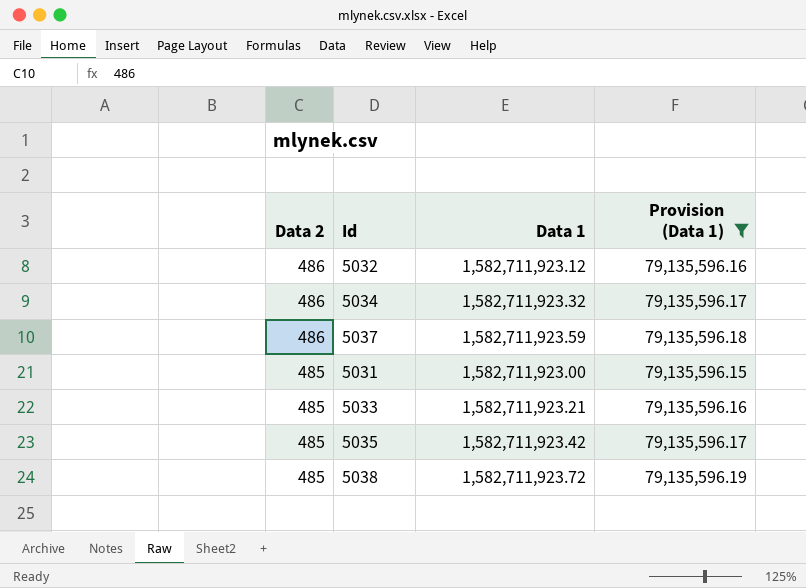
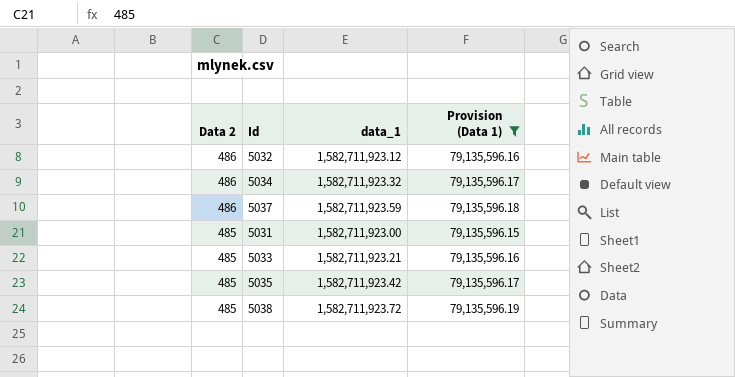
column name: Data 1 -> data_1

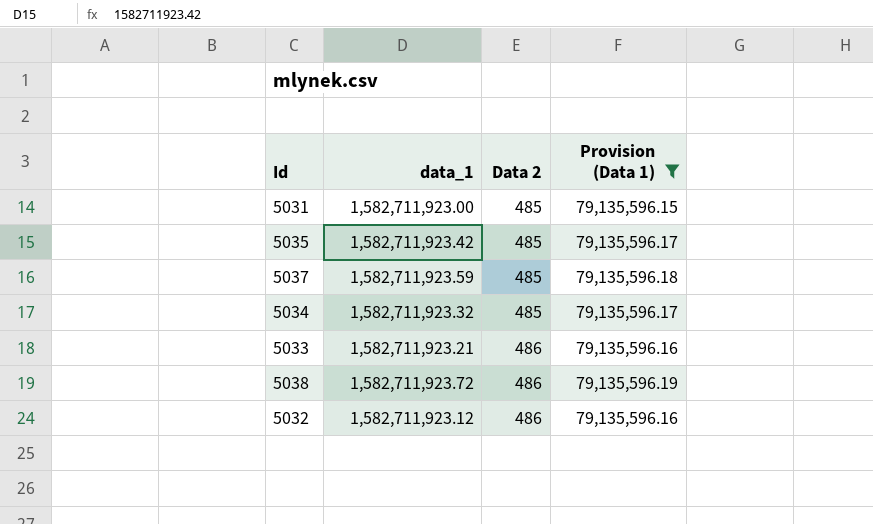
row order: Data 2 descending -> Data 2 ascending
column Data 2 | position: 1 -> 3
5037 | Data 2: 486 -> 485
5034 | Data 2: 486 -> 485
5033 | Data 2: 485 -> 486
5038 | Data 2: 485 -> 486

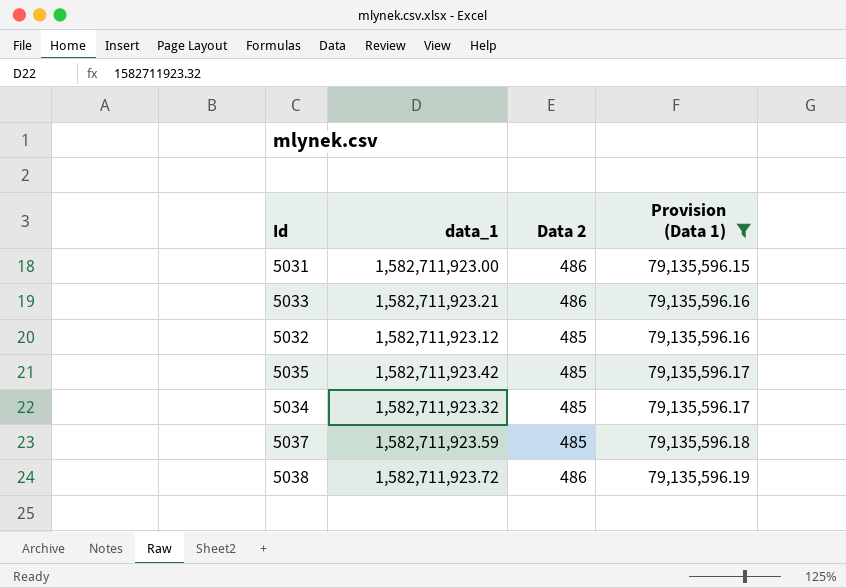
row order: Data 2 ascending -> Provision (Data 1) ascending
5031 | Data 2: 485 -> 486
5032 | Data 2: 486 -> 485

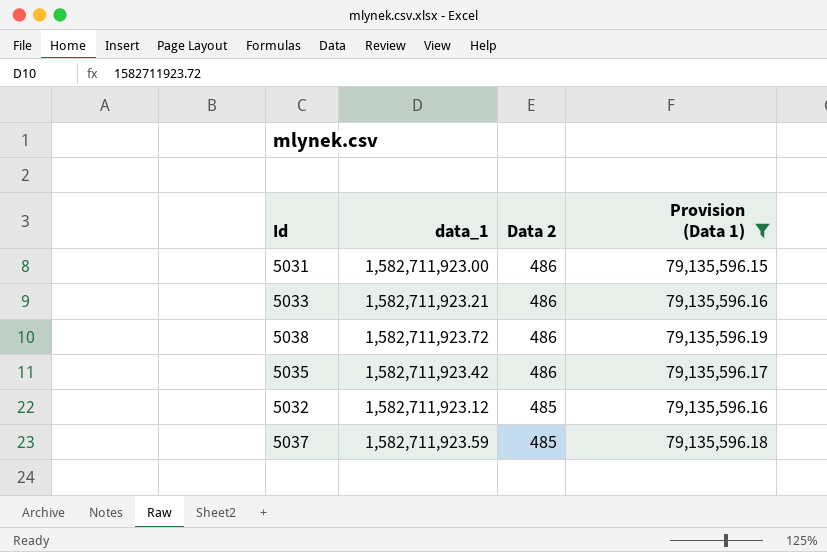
row order: Provision (Data 1) ascending -> Data 2 descending
row 5034: 1,582,711,923.32 | 485 | 79,135,596.17 -> none
5035 | Data 2: 485 -> 486

